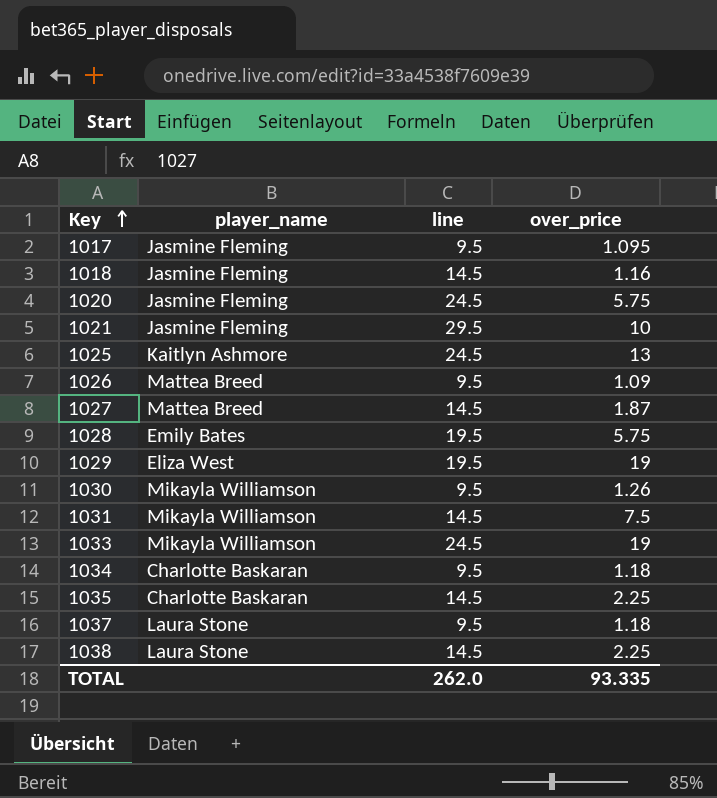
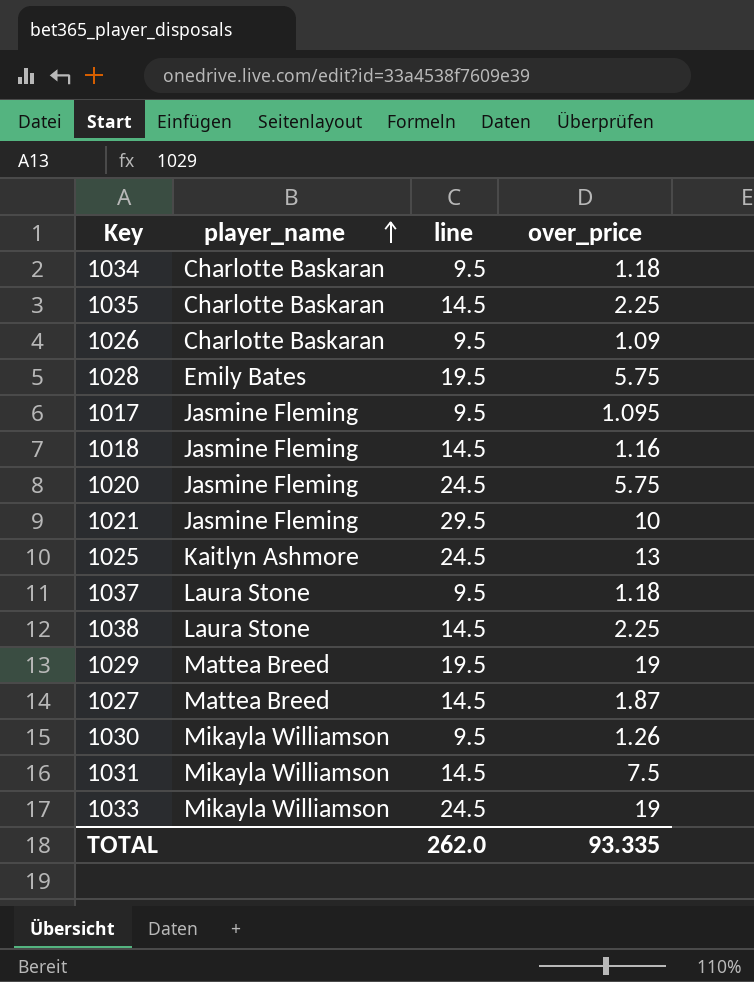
row order: Key ascending -> player_name ascending
1026 | player_name: Mattea Breed -> Charlotte Baskaran
1029 | player_name: Eliza West -> Mattea Breed

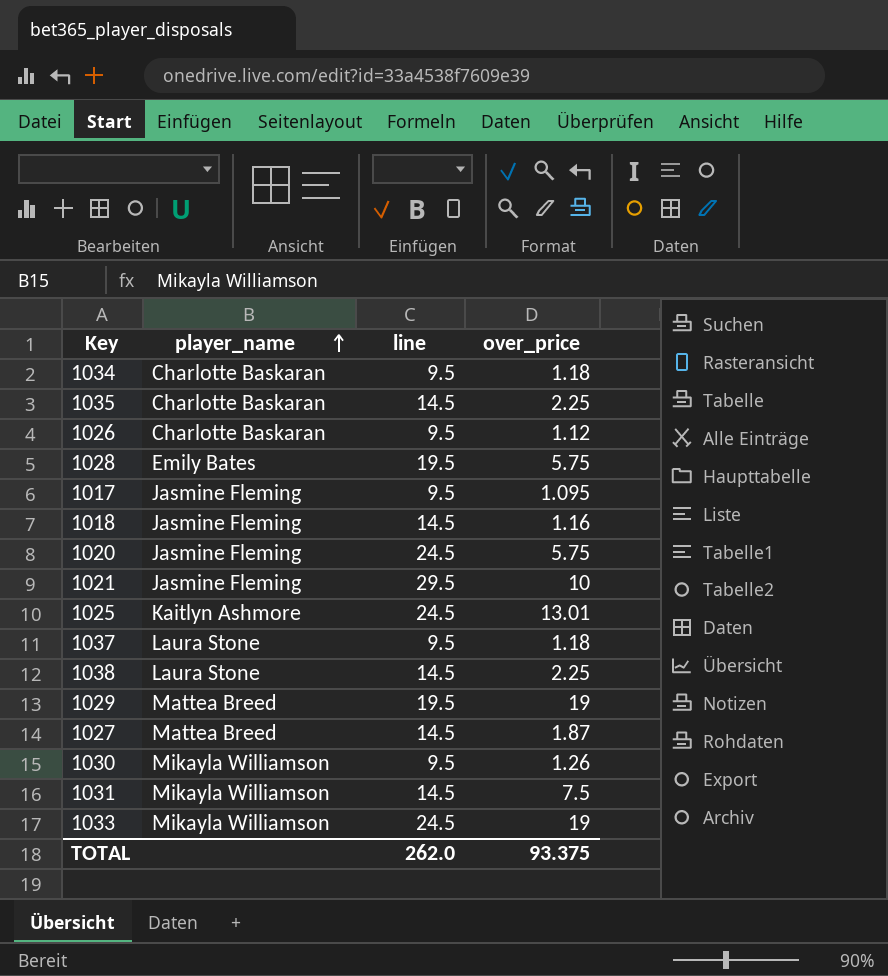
1026 | over_price: 1.09 -> 1.12
1025 | over_price: 13 -> 13.01
TOTAL | over_price: 93.335 -> 93.375

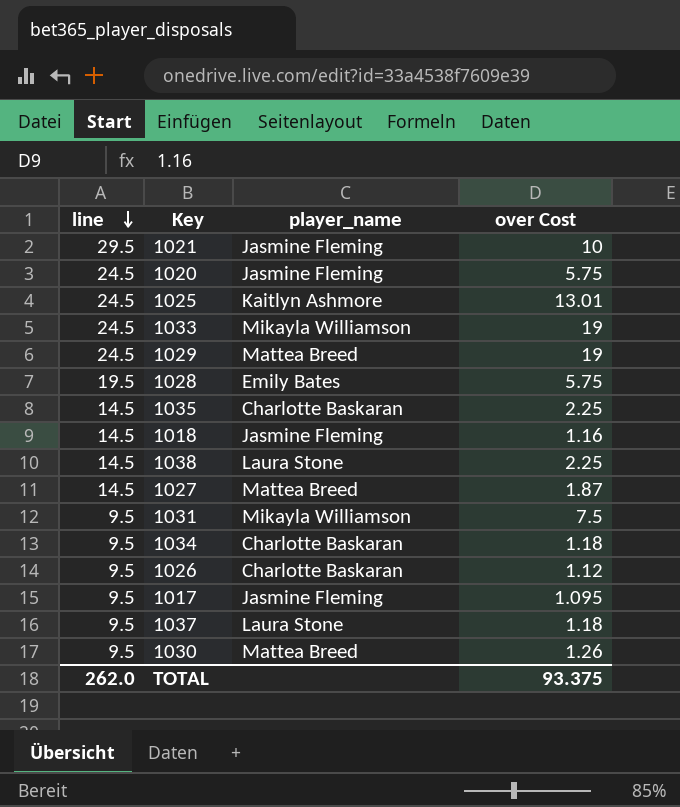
row order: player_name ascending -> line descending
column line | position: 3 -> 1
column name: over_price -> over Cost
1029 | line: 19.5 -> 24.5
1031 | line: 14.5 -> 9.5
1030 | player_name: Mikayla Williamson -> Mattea Breed

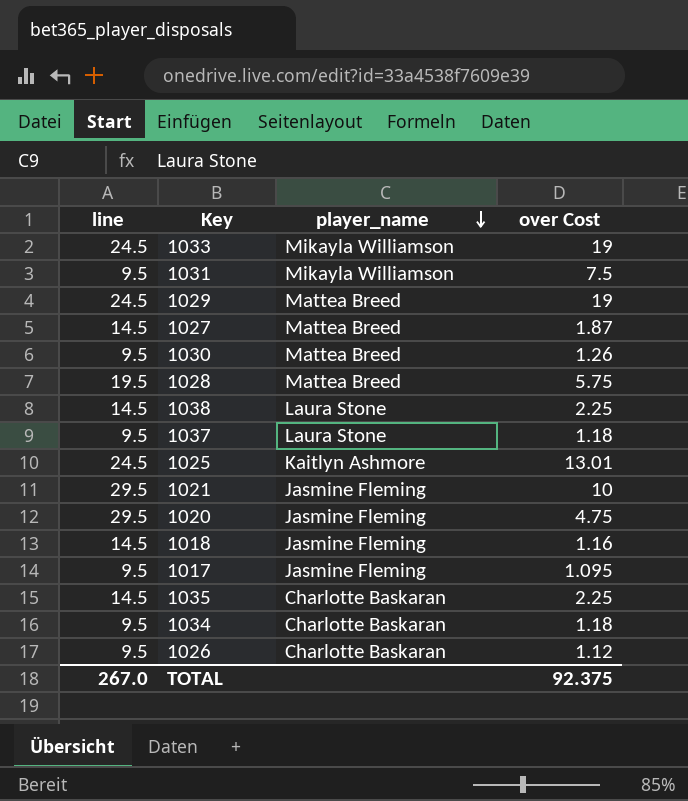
row order: line descending -> player_name descending
1028 | player_name: Emily Bates -> Mattea Breed
1020 | line: 24.5 -> 29.5
1020 | over Cost: 5.75 -> 4.75
TOTAL | line: 262.0 -> 267.0
TOTAL | over Cost: 93.375 -> 92.375

